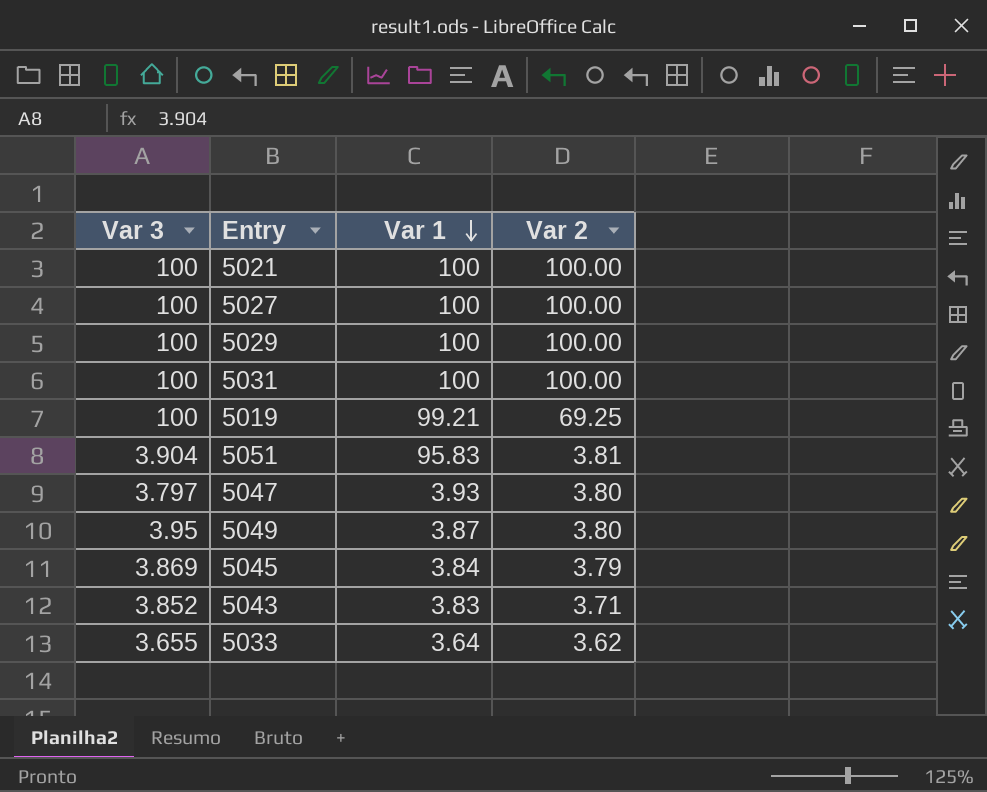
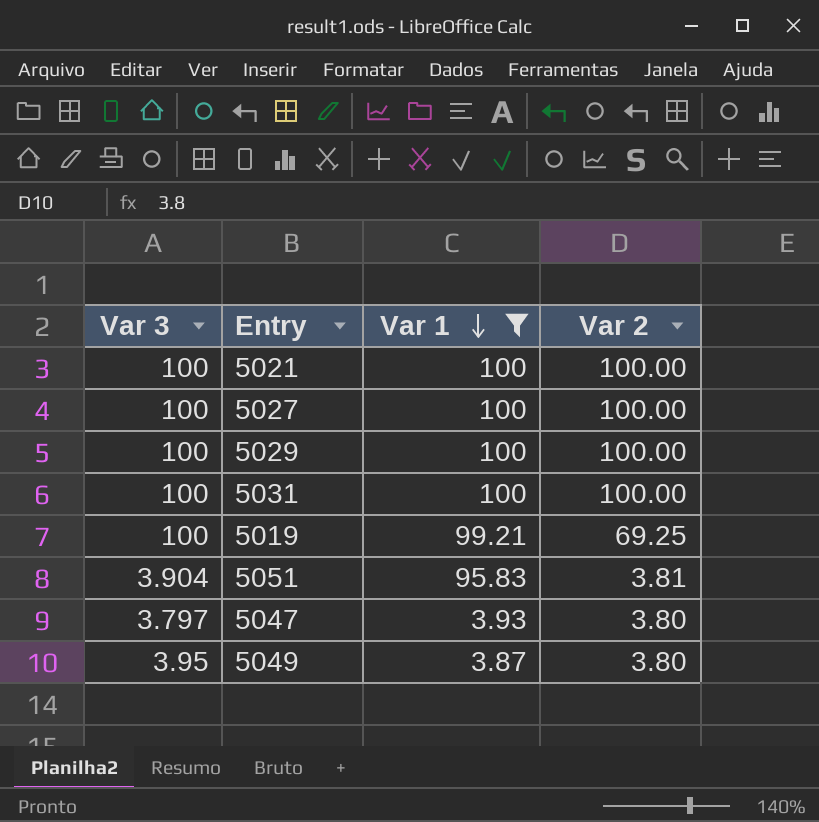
filter: none -> Var 1 >= 3.87

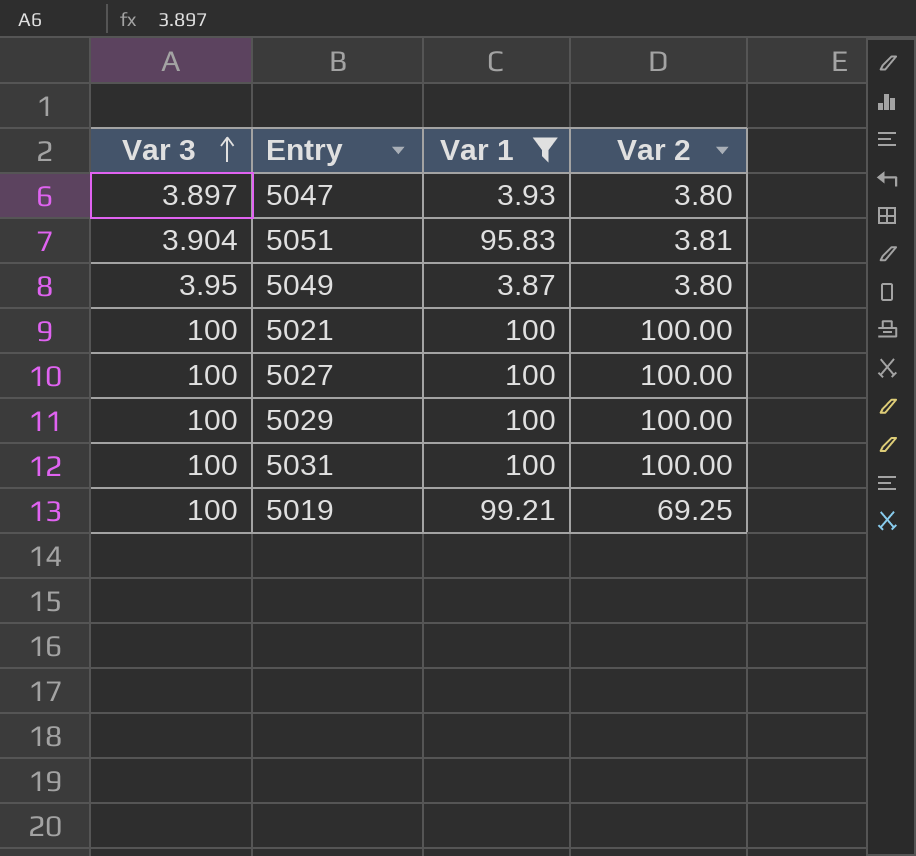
row order: Var 1 descending -> Var 3 ascending
5047 | Var 3: 3.797 -> 3.897

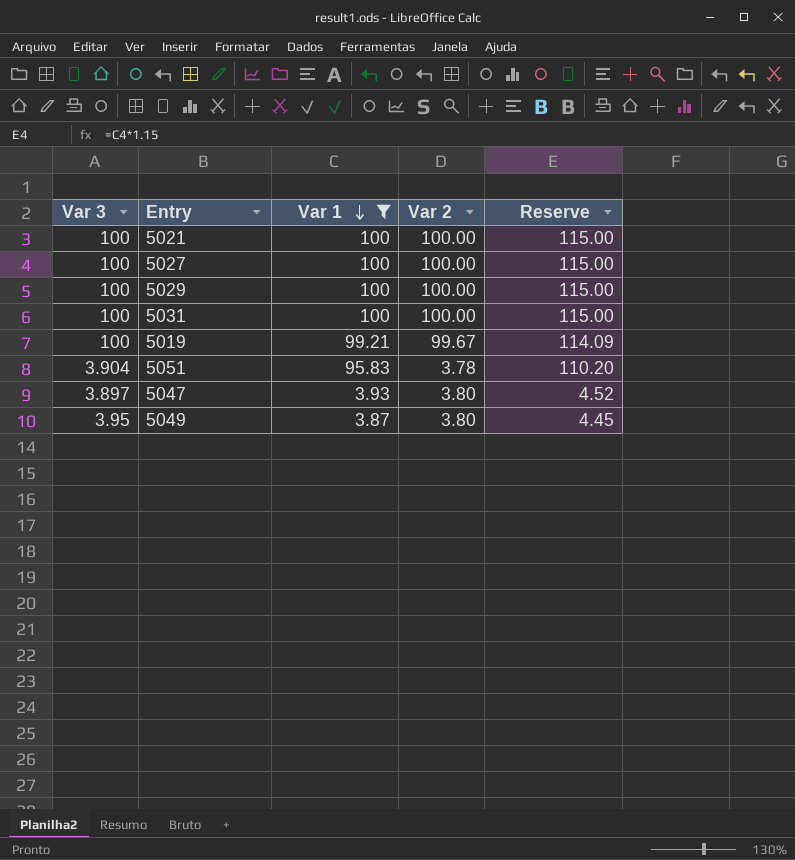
row order: Var 3 ascending -> Var 1 descending
column Reserve | formula: none -> [Var 1] * 1.15
5019 | Var 2: 69.25 -> 99.67
5051 | Var 2: 3.81 -> 3.78

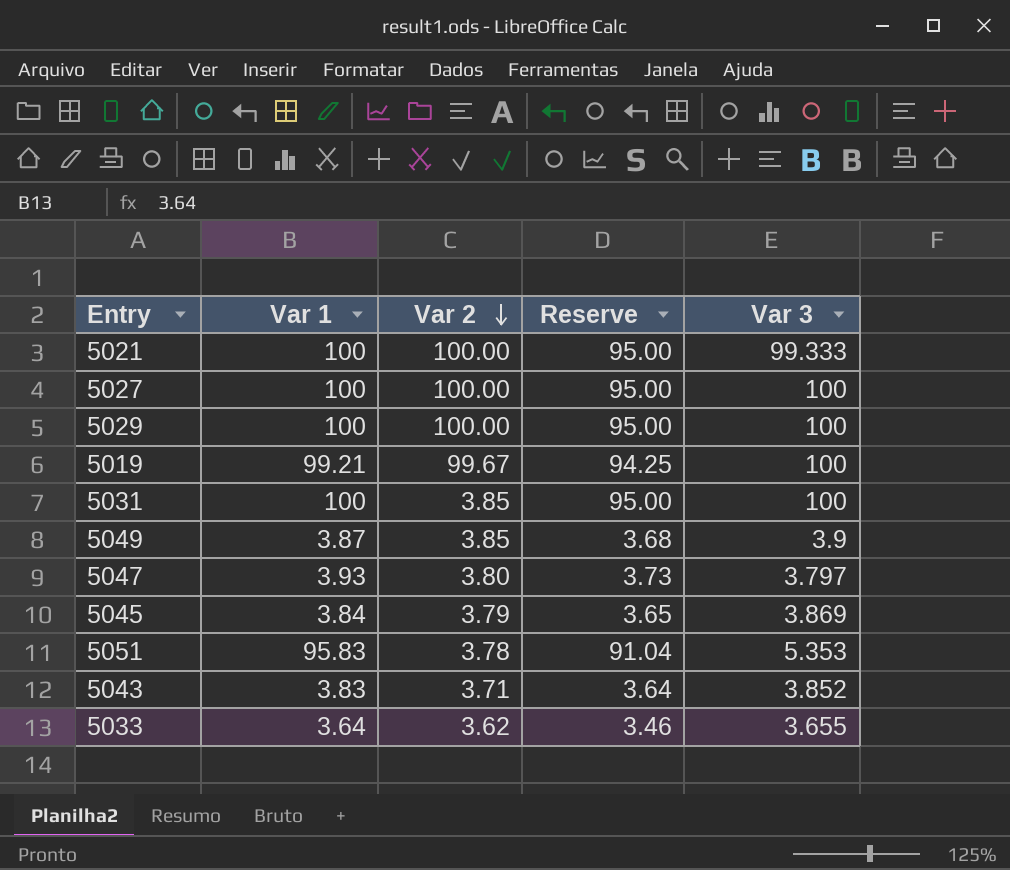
filter: Var 1 >= 3.87 -> none
row order: Var 1 descending -> Var 2 descending
column Reserve | formula: [Var 1] * 1.15 -> [Var 1] * 0.95
column Var 3 | position: 1 -> 5
5021 | Var 3: 100 -> 99.333
5031 | Var 2: 100.00 -> 3.85
5049 | Var 2: 3.80 -> 3.85
5049 | Var 3: 3.95 -> 3.9
5047 | Var 3: 3.897 -> 3.797
5051 | Var 3: 3.904 -> 5.353

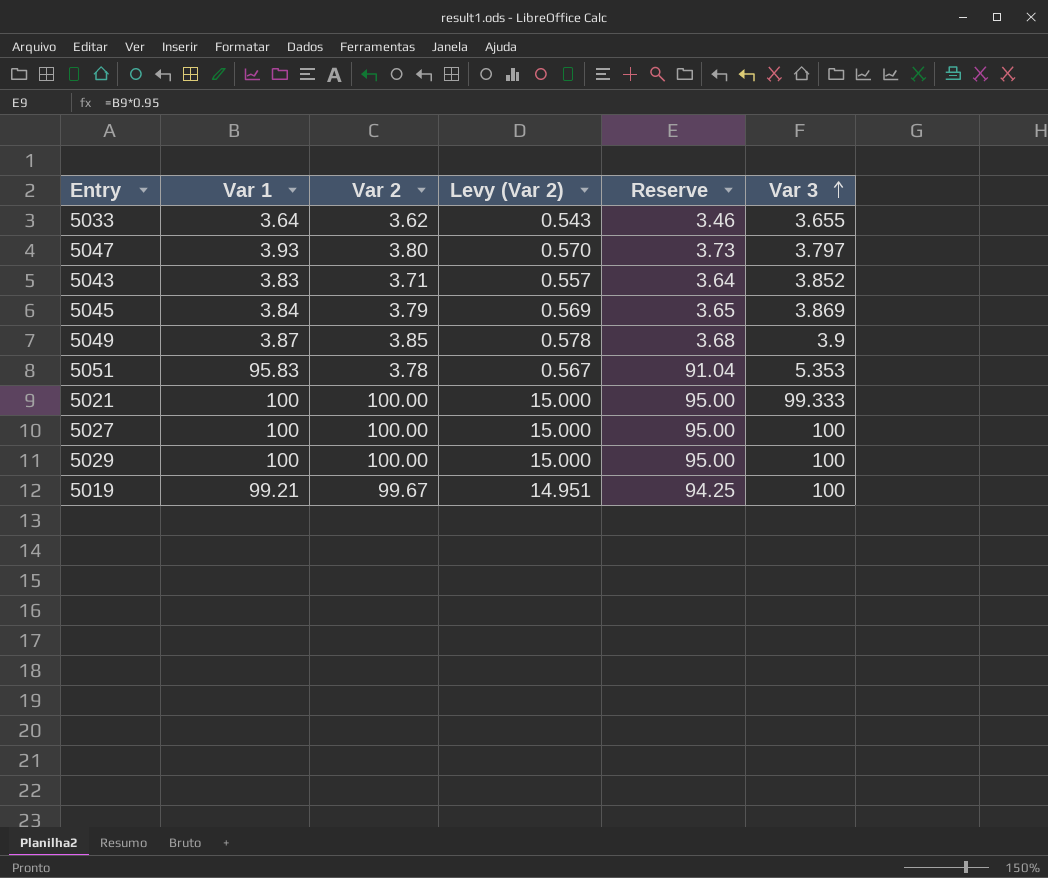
row order: Var 2 descending -> Var 3 ascending
column Levy (Var 2) | formula: none -> [Var 2] * 0.15
row 5031: 100 | 3.85 | 95.00 | 100 -> none

